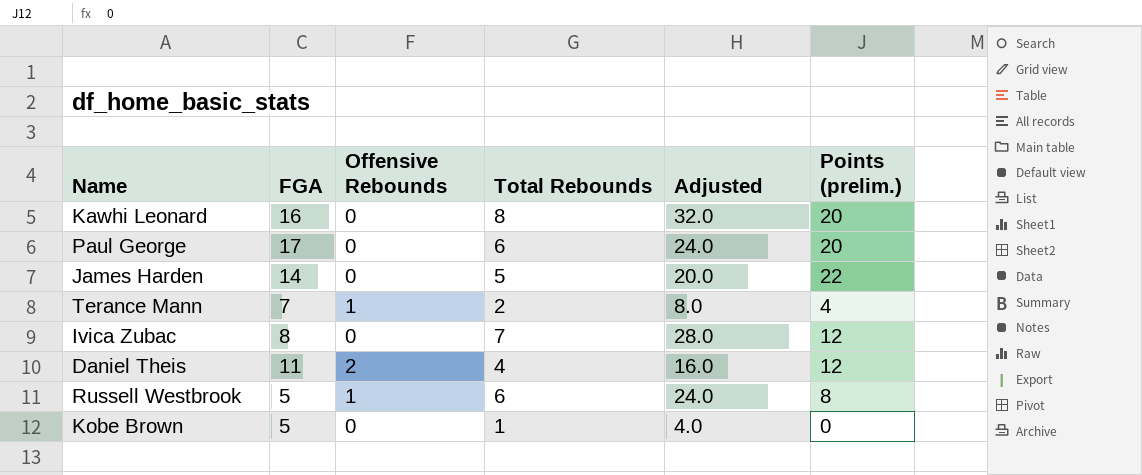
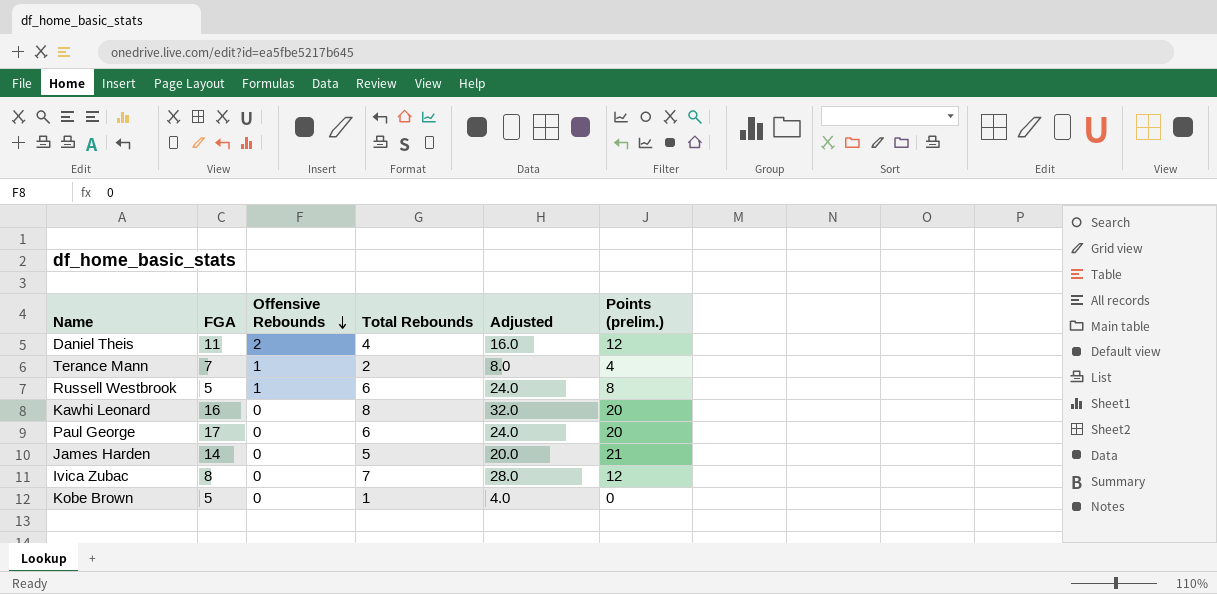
row order: none -> Offensive Rebounds descending
James Harden | Points (prelim.): 22 -> 21

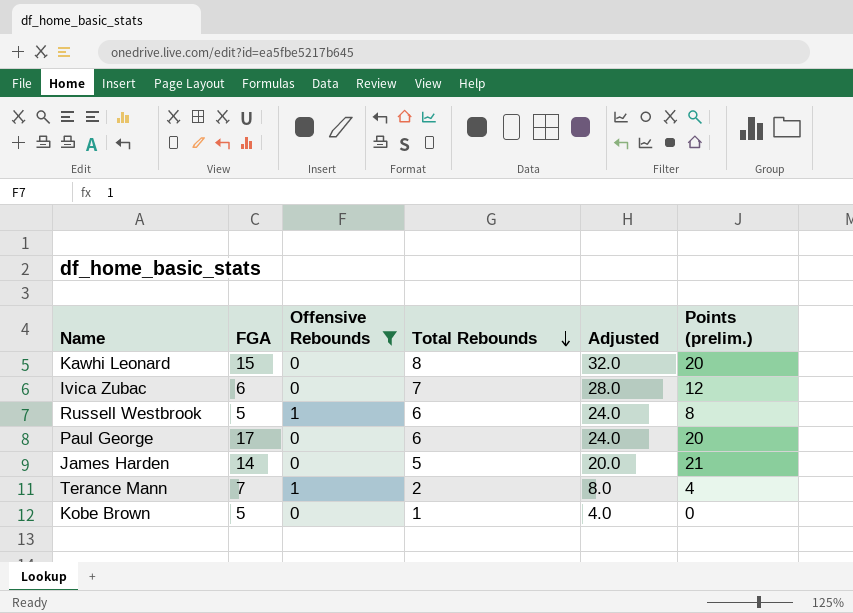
filter: none -> Offensive Rebounds != 2
row order: Offensive Rebounds descending -> Total Rebounds descending
Kawhi Leonard | FGA: 16 -> 15
Ivica Zubac | FGA: 8 -> 6

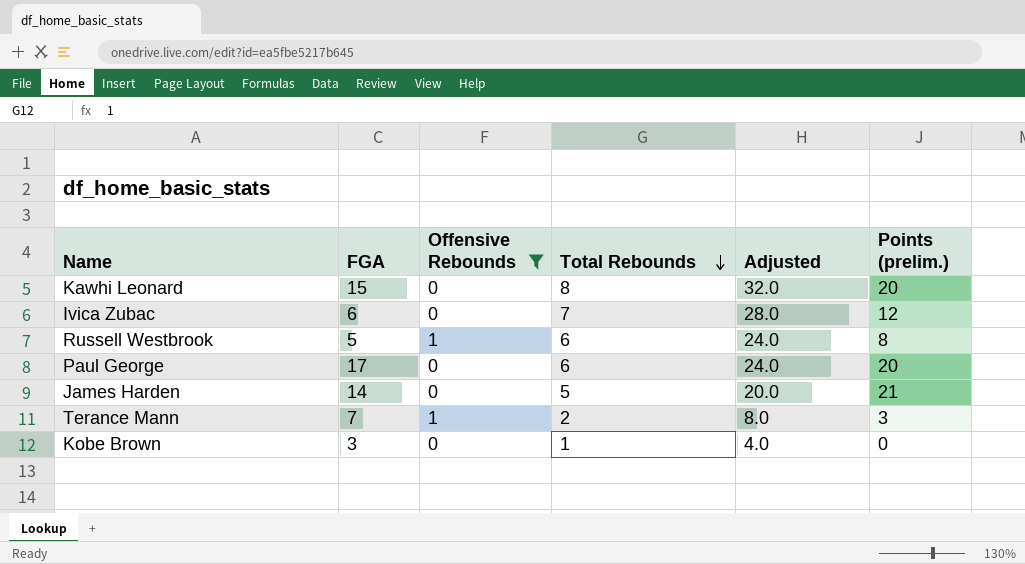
Terance Mann | Points (prelim.): 4 -> 3
Kobe Brown | FGA: 5 -> 3

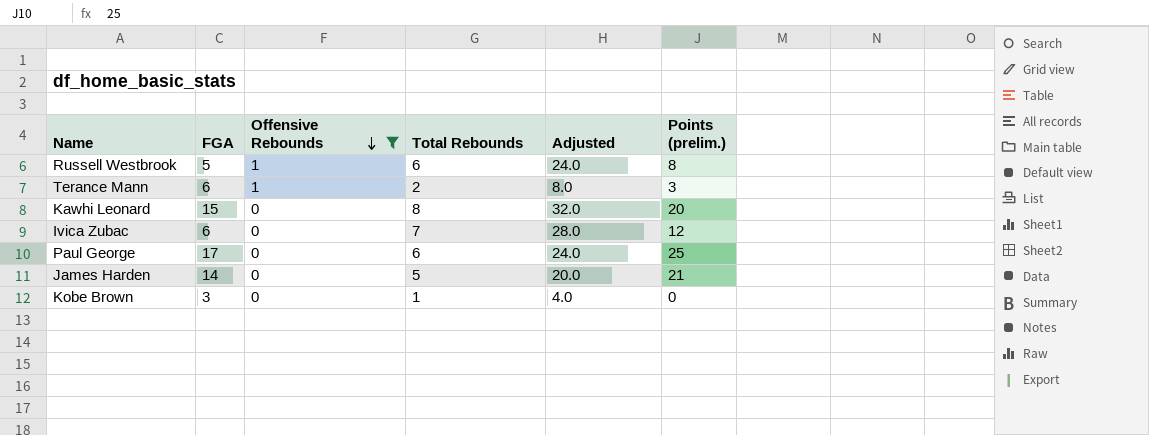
row order: Total Rebounds descending -> Offensive Rebounds descending
Terance Mann | FGA: 7 -> 6
Paul George | Points (prelim.): 20 -> 25

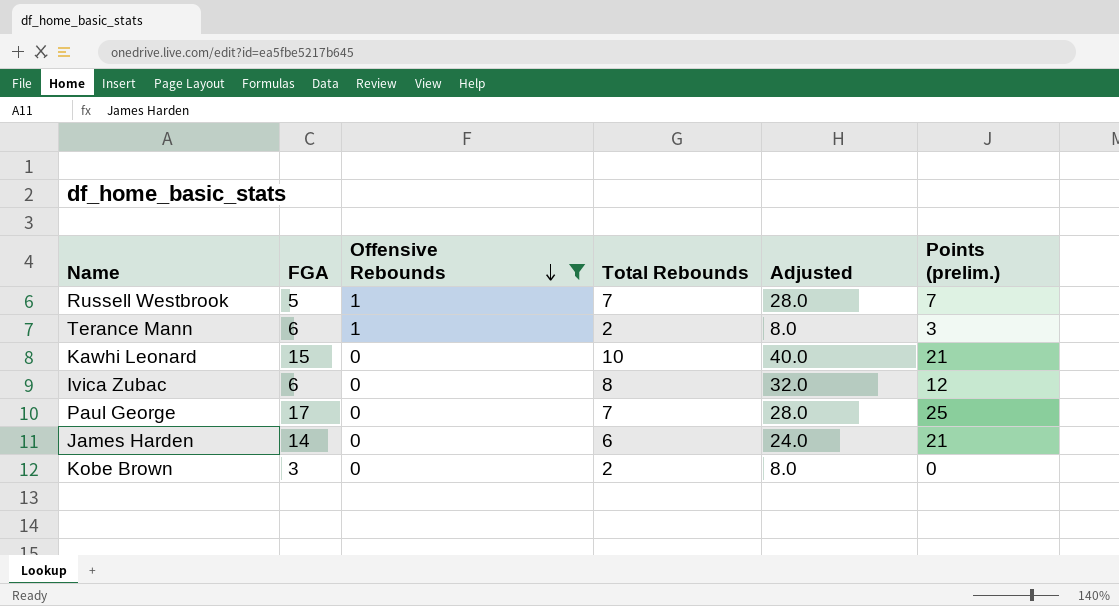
Russell Westbrook | Total Rebounds: 6 -> 7
Russell Westbrook | Adjusted: 24.0 -> 28.0
Russell Westbrook | Points (prelim.): 8 -> 7
Kawhi Leonard | Total Rebounds: 8 -> 10
Kawhi Leonard | Adjusted: 32.0 -> 40.0
Kawhi Leonard | Points (prelim.): 20 -> 21
Ivica Zubac | Total Rebounds: 7 -> 8
Ivica Zubac | Adjusted: 28.0 -> 32.0
Paul George | Total Rebounds: 6 -> 7
Paul George | Adjusted: 24.0 -> 28.0
James Harden | Total Rebounds: 5 -> 6
James Harden | Adjusted: 20.0 -> 24.0
Kobe Brown | Total Rebounds: 1 -> 2
Kobe Brown | Adjusted: 4.0 -> 8.0

